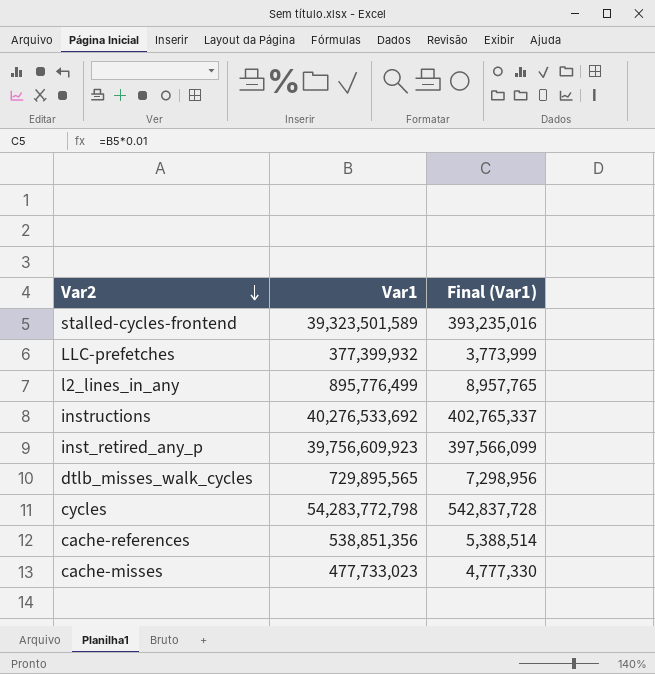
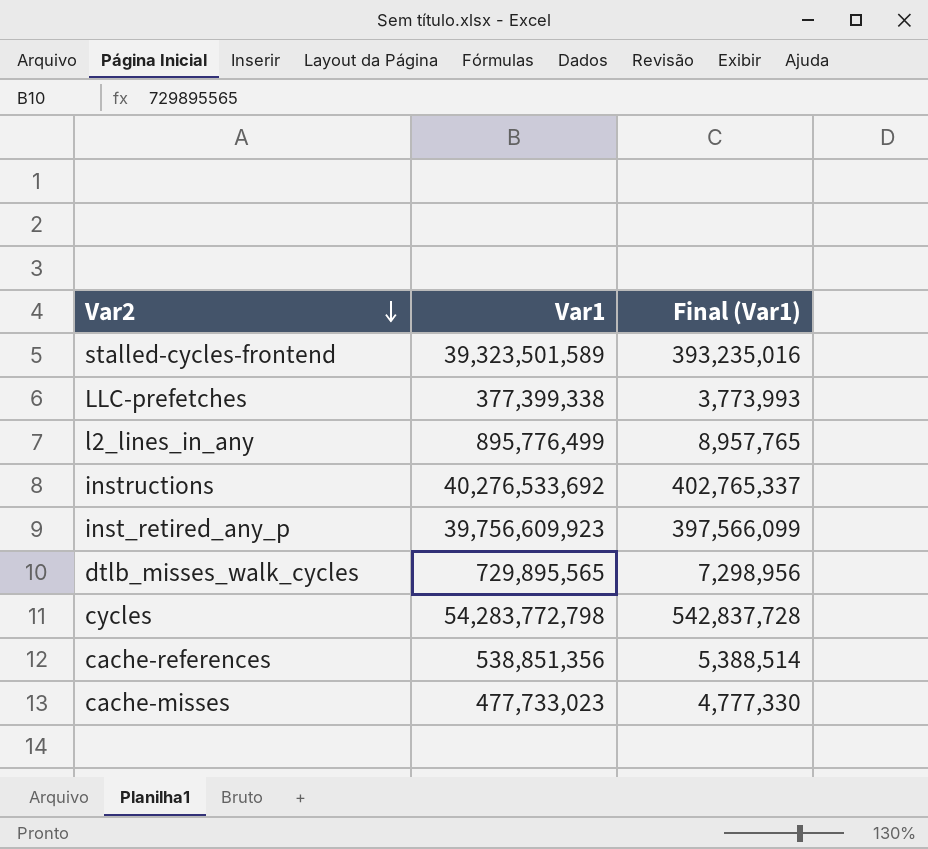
LLC-prefetches | Var1: 377,399,932 -> 377,399,338
LLC-prefetches | Final (Var1): 3,773,999 -> 3,773,993

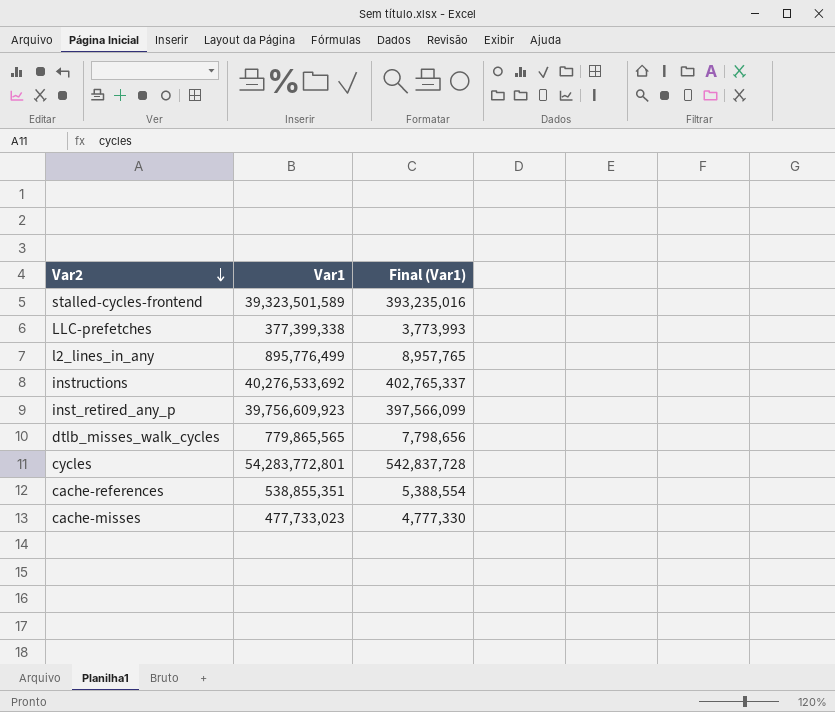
dtlb_misses_walk_cycles | Var1: 729,895,565 -> 779,865,565
dtlb_misses_walk_cycles | Final (Var1): 7,298,956 -> 7,798,656
cycles | Var1: 54,283,772,798 -> 54,283,772,801
cache-references | Var1: 538,851,356 -> 538,855,351
cache-references | Final (Var1): 5,388,514 -> 5,388,554

